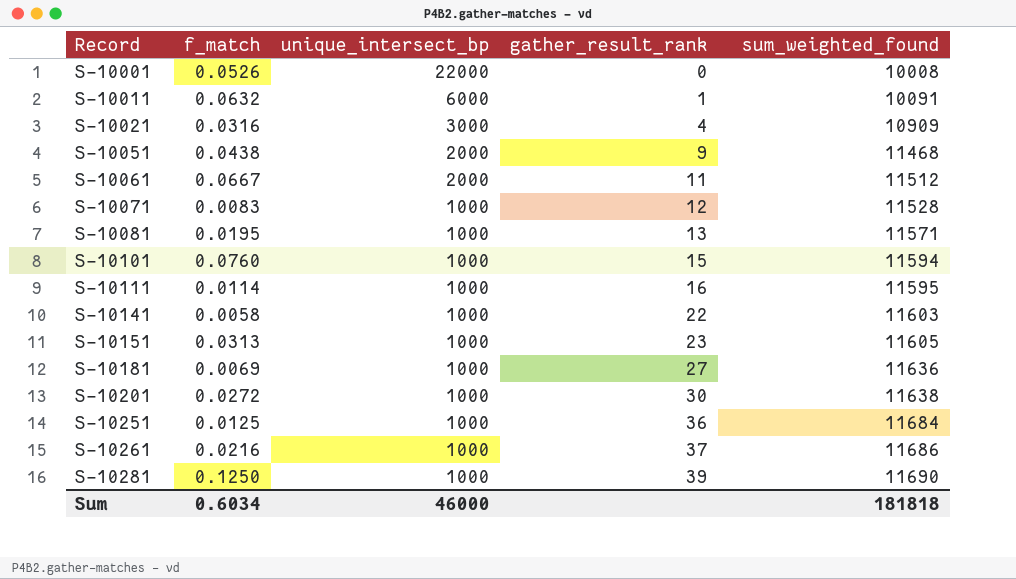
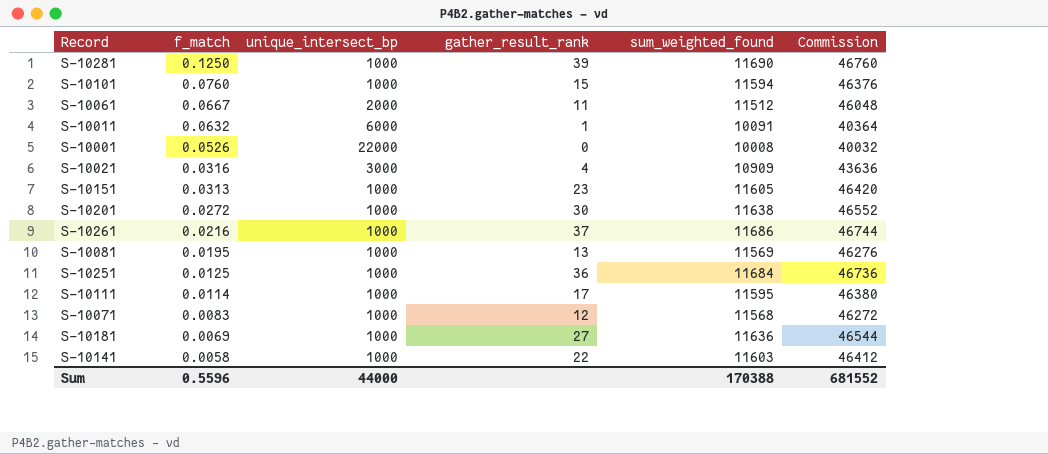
row order: Record ascending -> f_match descending
column Commission | formula: none -> [sum_weighted_found] * 4
row S-10051: 0.0438 | 2000 | 9 | 11468 -> none
S-10081 | sum_weighted_found: 11571 -> 11569
S-10111 | gather_result_rank: 16 -> 17
S-10071 | sum_weighted_found: 11528 -> 11568
Sum | f_match: 0.6034 -> 0.5596
Sum | unique_intersect_bp: 46000 -> 44000
Sum | sum_weighted_found: 181818 -> 170388

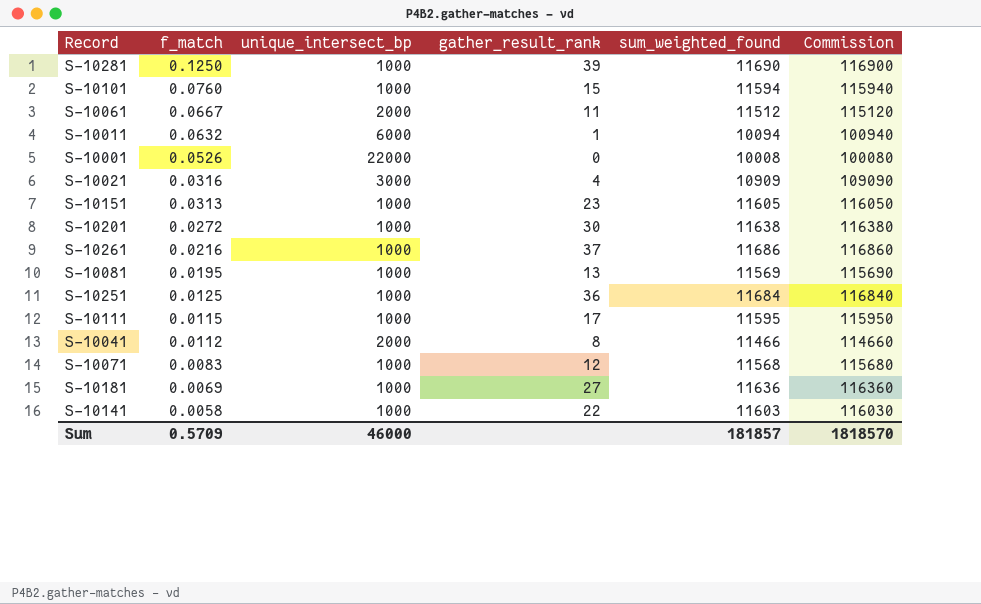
column Commission | formula: [sum_weighted_found] * 4 -> [sum_weighted_found] * 10
S-10011 | sum_weighted_found: 10091 -> 10094
S-10111 | f_match: 0.0114 -> 0.0115
row S-10041: none -> 0.0112 | 2000 | 8 | 11466 | 114660
Sum | f_match: 0.5596 -> 0.5709
Sum | unique_intersect_bp: 44000 -> 46000
Sum | sum_weighted_found: 170388 -> 181857
Sum | Commission: 681552 -> 1818570

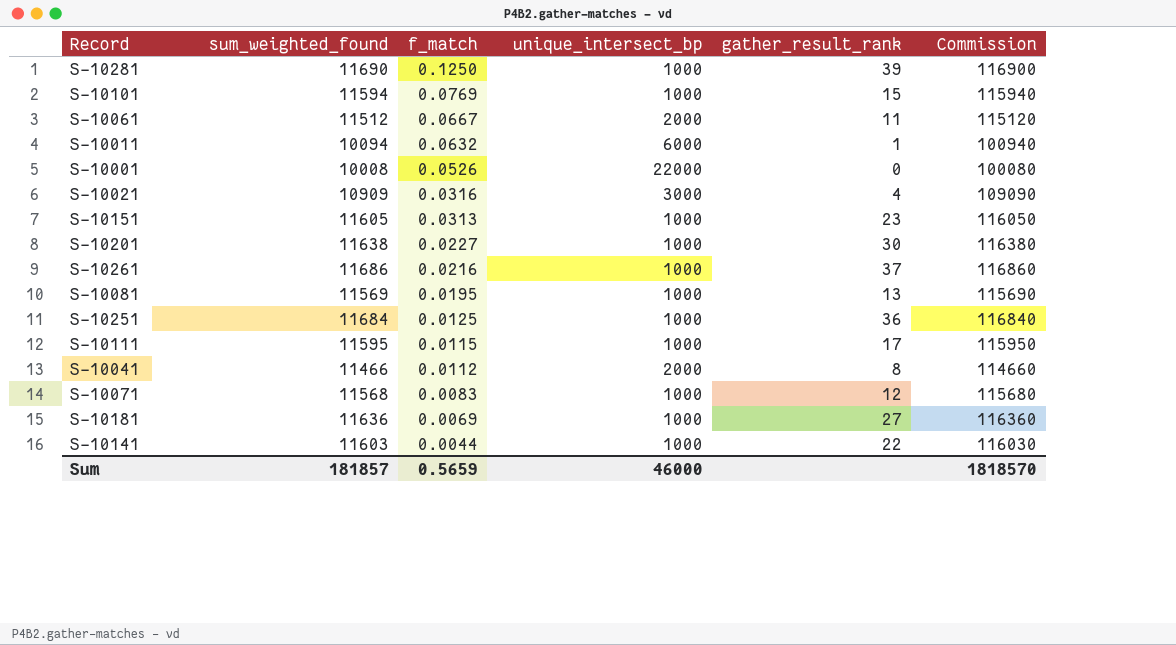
column sum_weighted_found | position: 5 -> 2
S-10101 | f_match: 0.0760 -> 0.0769
S-10201 | f_match: 0.0272 -> 0.0227
S-10141 | f_match: 0.0058 -> 0.0044
Sum | f_match: 0.5709 -> 0.5659

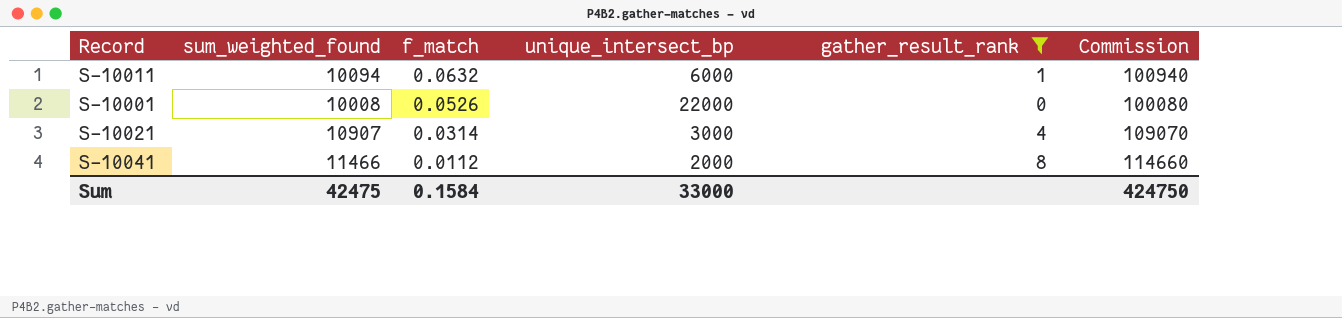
filter: none -> gather_result_rank <= 8
S-10021 | sum_weighted_found: 10909 -> 10907
S-10021 | f_match: 0.0316 -> 0.0314
S-10021 | Commission: 109090 -> 109070
Sum | sum_weighted_found: 181857 -> 42475
Sum | f_match: 0.5659 -> 0.1584
Sum | unique_intersect_bp: 46000 -> 33000
Sum | Commission: 1818570 -> 424750

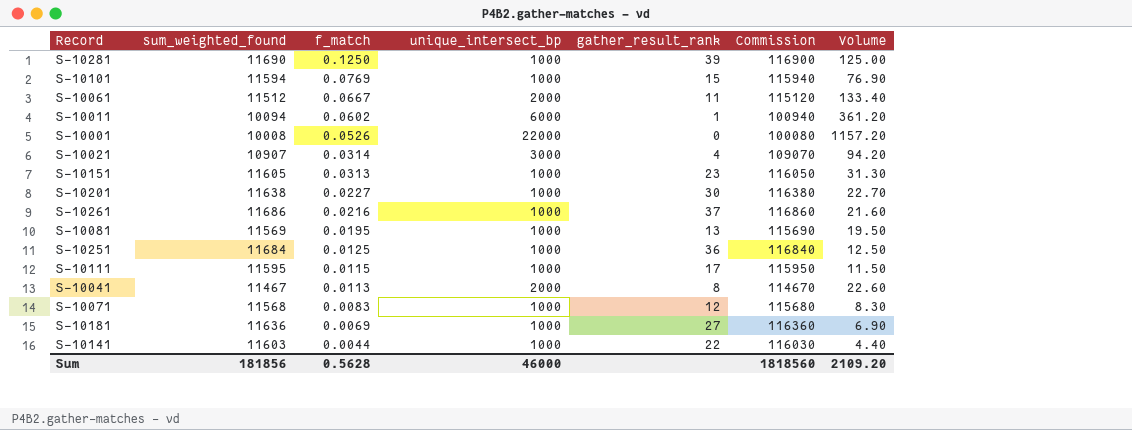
filter: gather_result_rank <= 8 -> none
column Volume | formula: none -> [f_match] * [unique_intersect_bp]
S-10011 | f_match: 0.0632 -> 0.0602
S-10041 | sum_weighted_found: 11466 -> 11467
S-10041 | f_match: 0.0112 -> 0.0113
S-10041 | Commission: 114660 -> 114670
Sum | sum_weighted_found: 42475 -> 181856
Sum | f_match: 0.1584 -> 0.5628
Sum | unique_intersect_bp: 33000 -> 46000
Sum | Commission: 424750 -> 1818560

